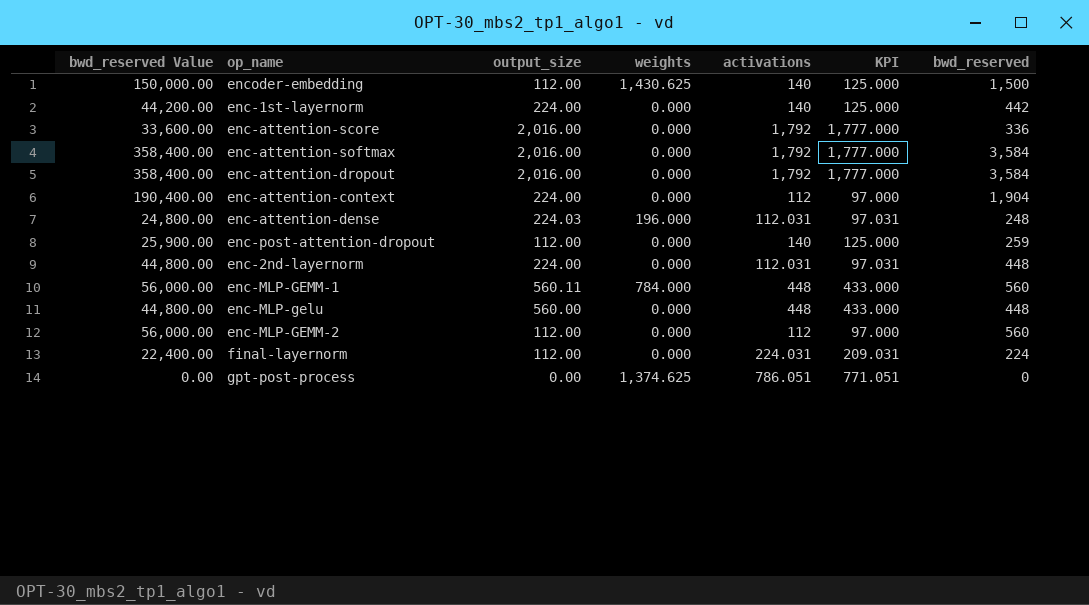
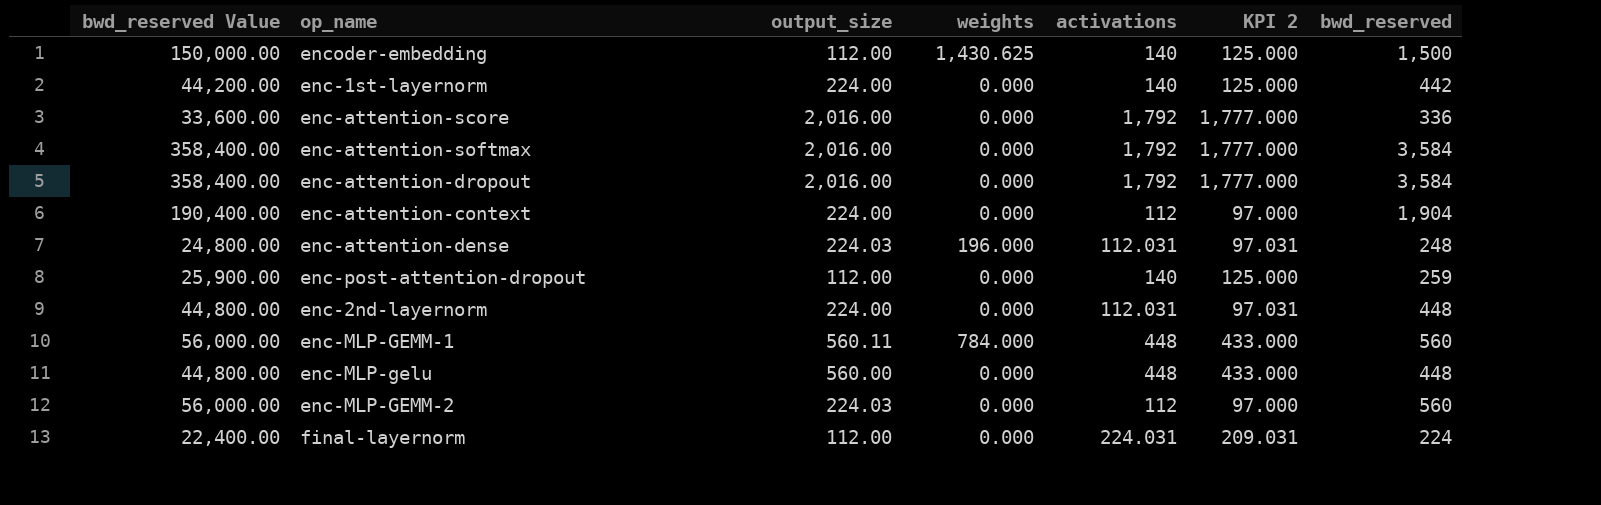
column name: KPI -> KPI 2
row gpt-post-process: 0.00 | 0.00 | 1,374.625 | 786.051 | 771.051 | 0 -> none
enc-MLP-GEMM-2 | output_size: 112.00 -> 224.03

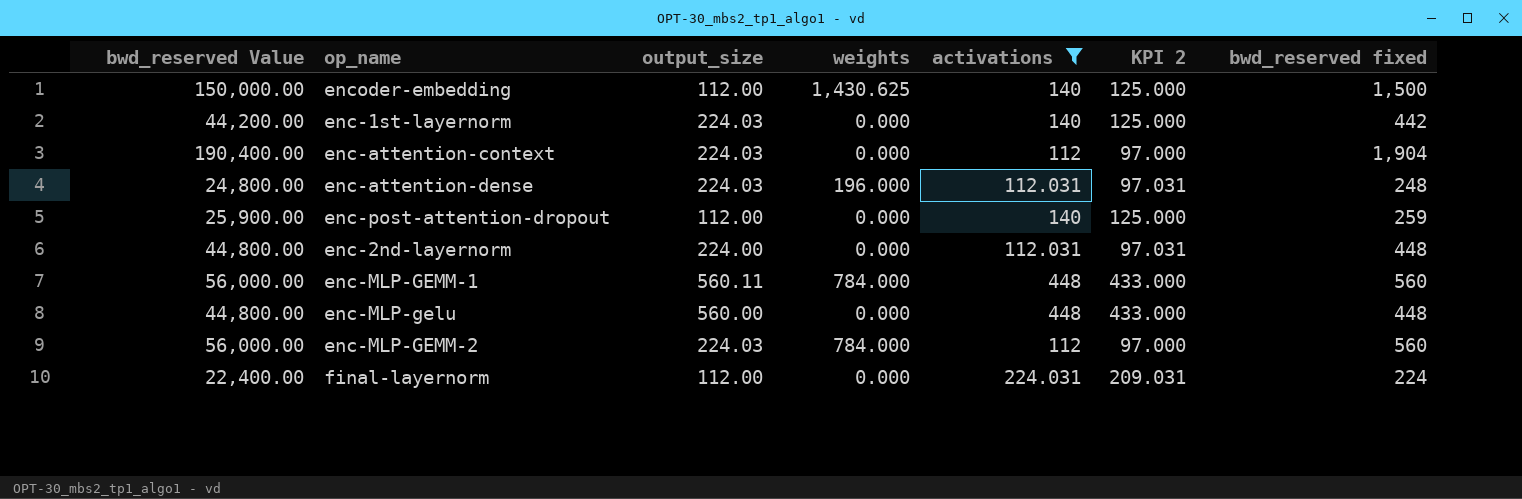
filter: none -> activations != 1,792
column name: bwd_reserved -> bwd_reserved fixed
enc-1st-layernorm | output_size: 224.00 -> 224.03
enc-attention-context | output_size: 224.00 -> 224.03
enc-MLP-GEMM-2 | weights: 0.000 -> 784.000

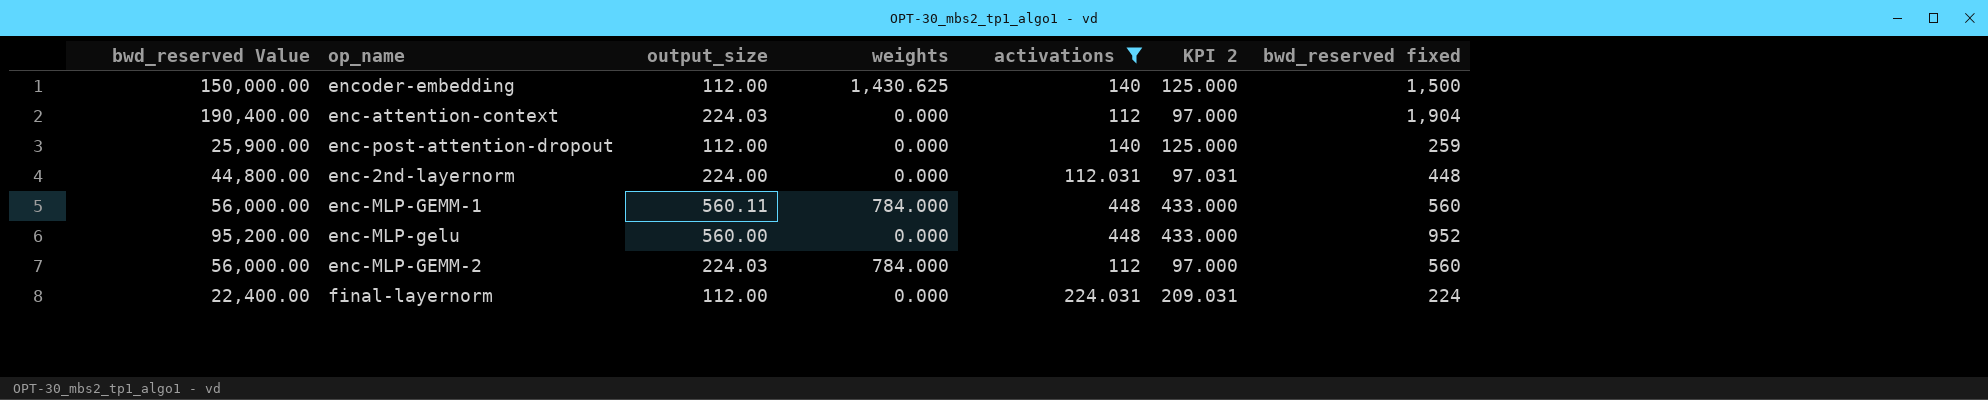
row enc-1st-layernorm: 44,200.00 | 224.03 | 0.000 | 140 | 125.000 | 442 -> none
row enc-attention-dense: 24,800.00 | 224.03 | 196.000 | 112.031 | 97.031 | 248 -> none
enc-MLP-gelu | bwd_reserved Value: 44,800.00 -> 95,200.00
enc-MLP-gelu | bwd_reserved fixed: 448 -> 952

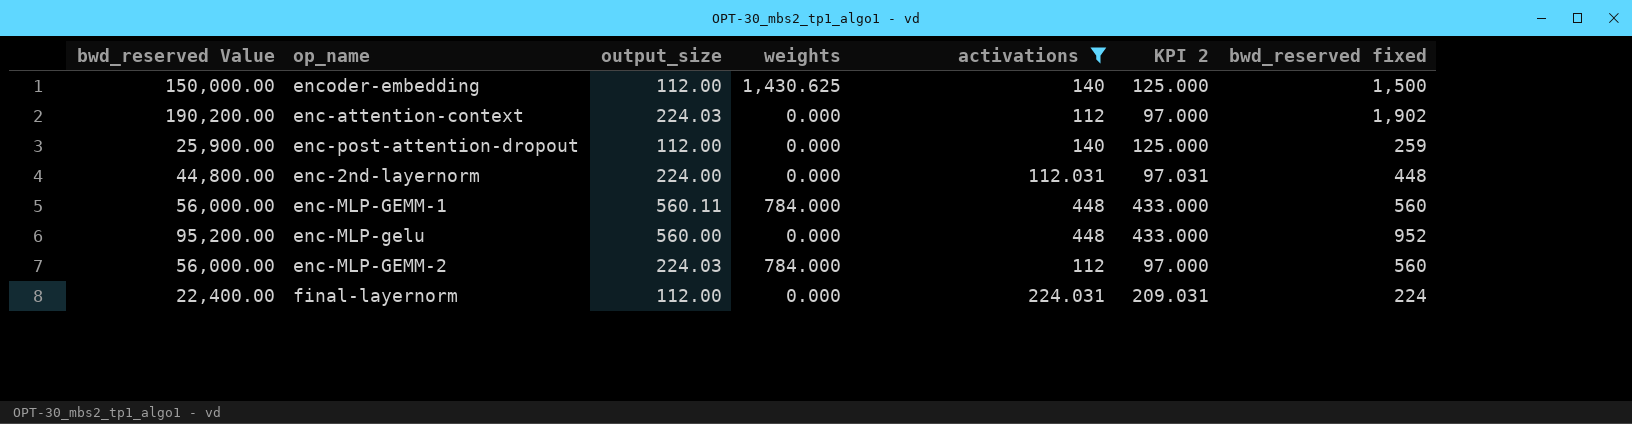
enc-attention-context | bwd_reserved Value: 190,400.00 -> 190,200.00
enc-attention-context | bwd_reserved fixed: 1,904 -> 1,902

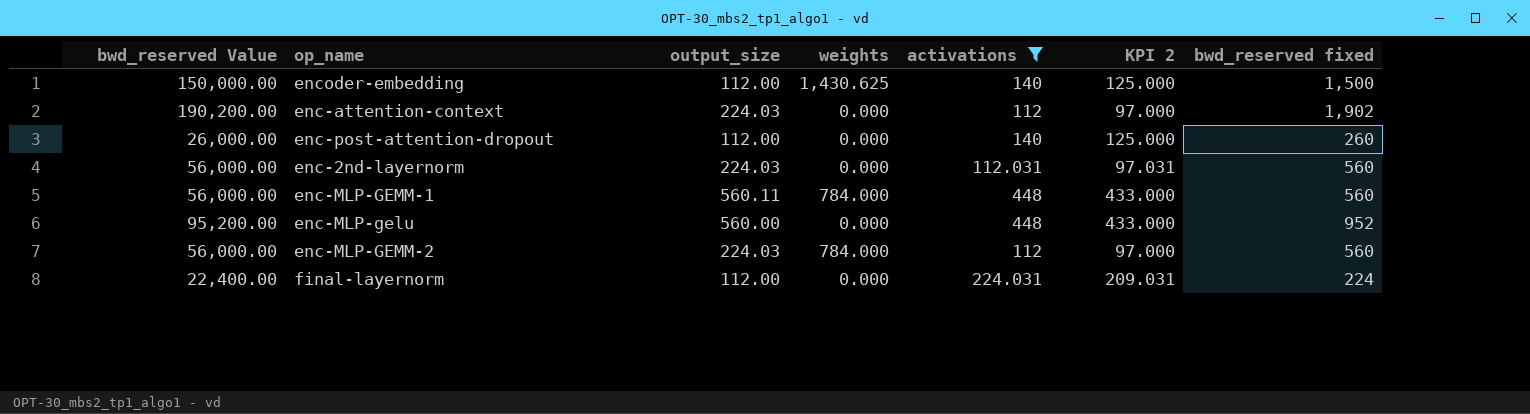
enc-post-attention-dropout | bwd_reserved Value: 25,900.00 -> 26,000.00
enc-post-attention-dropout | bwd_reserved fixed: 259 -> 260
enc-2nd-layernorm | bwd_reserved Value: 44,800.00 -> 56,000.00
enc-2nd-layernorm | output_size: 224.00 -> 224.03
enc-2nd-layernorm | bwd_reserved fixed: 448 -> 560

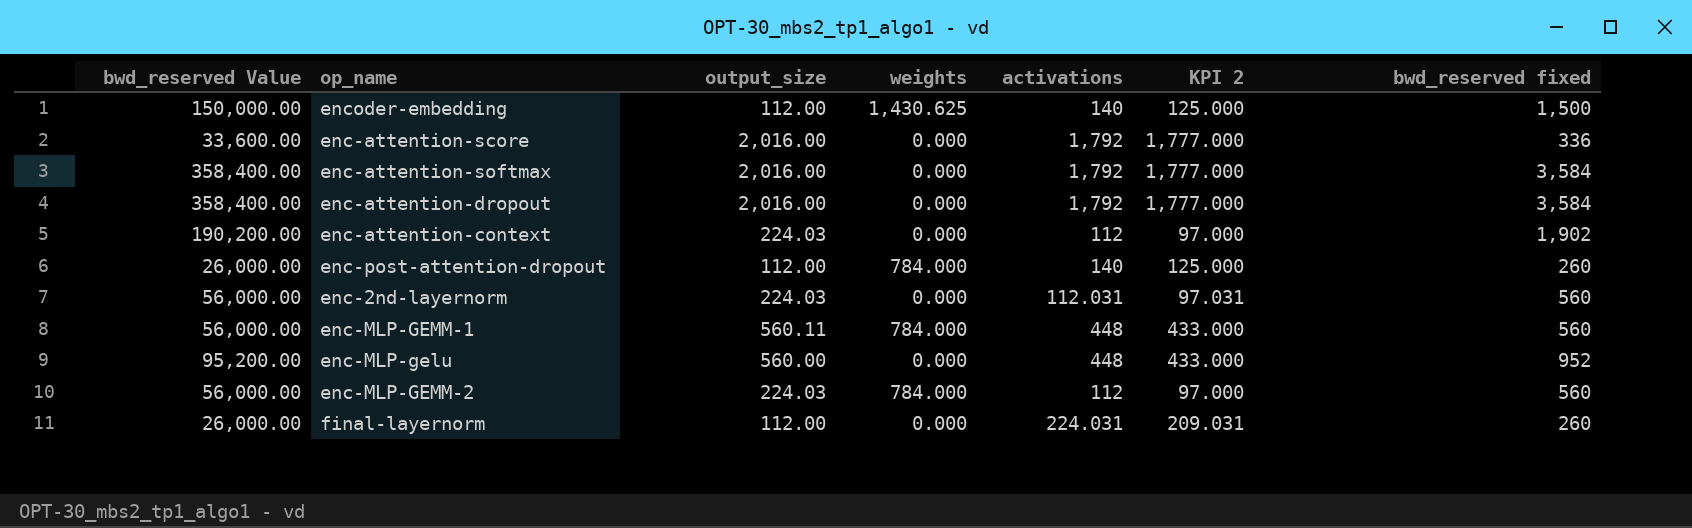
filter: activations != 1,792 -> none
enc-post-attention-dropout | weights: 0.000 -> 784.000
final-layernorm | bwd_reserved Value: 22,400.00 -> 26,000.00
final-layernorm | bwd_reserved fixed: 224 -> 260

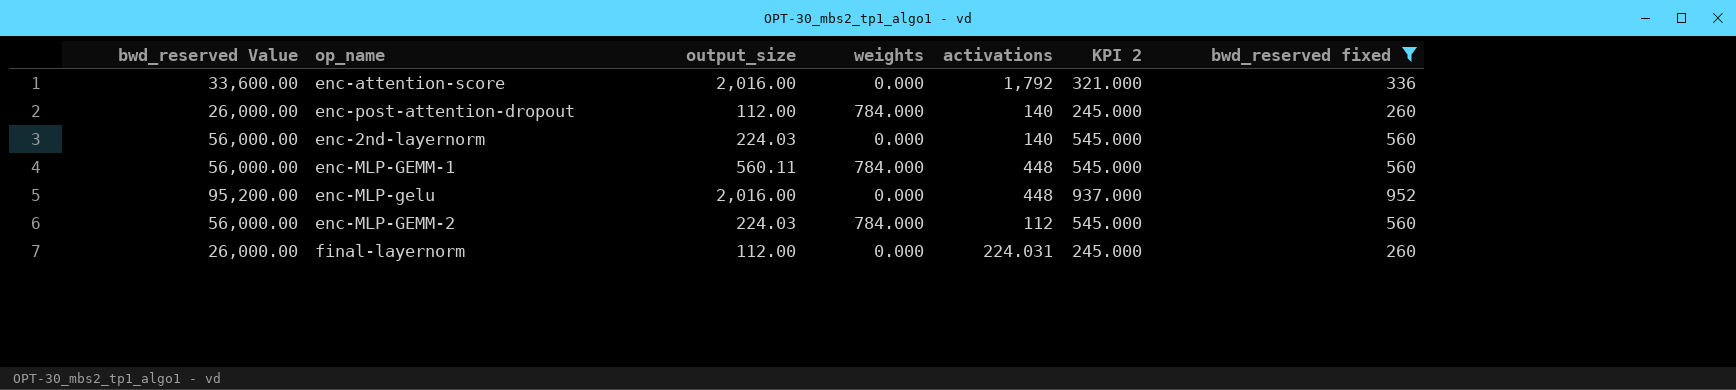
filter: none -> bwd_reserved fixed <= 952
column KPI 2 | formula: [activations] - 15 -> [bwd_reserved fixed] - 15
enc-2nd-layernorm | activations: 112.031 -> 140
enc-MLP-gelu | output_size: 560.00 -> 2,016.00

